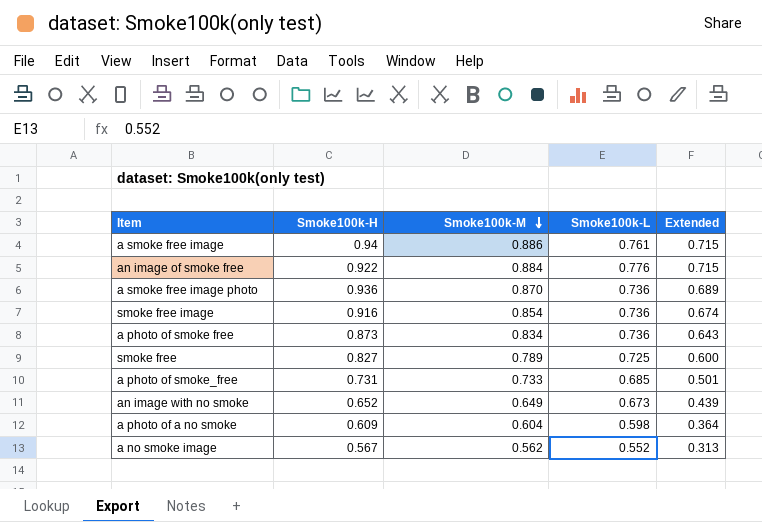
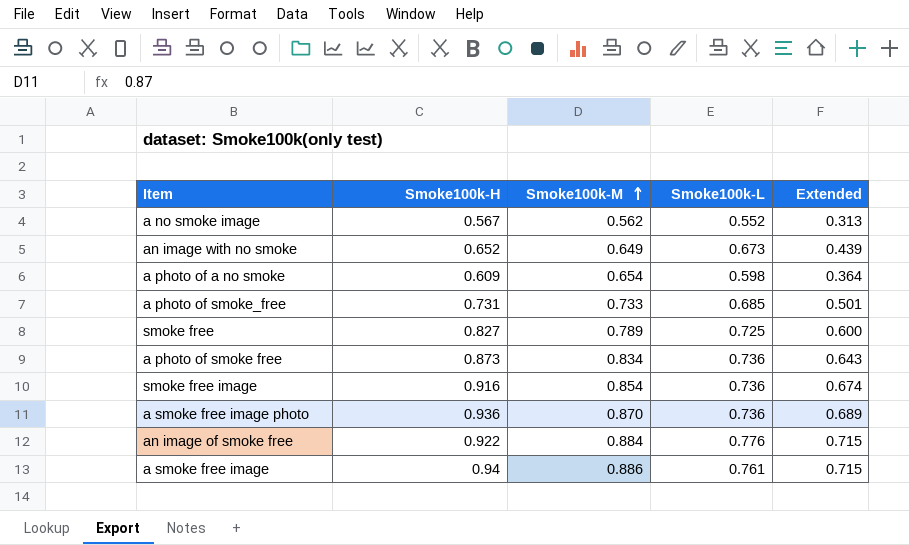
row order: Smoke100k-M descending -> Smoke100k-M ascending
a photo of a no smoke | Smoke100k-M: 0.604 -> 0.654

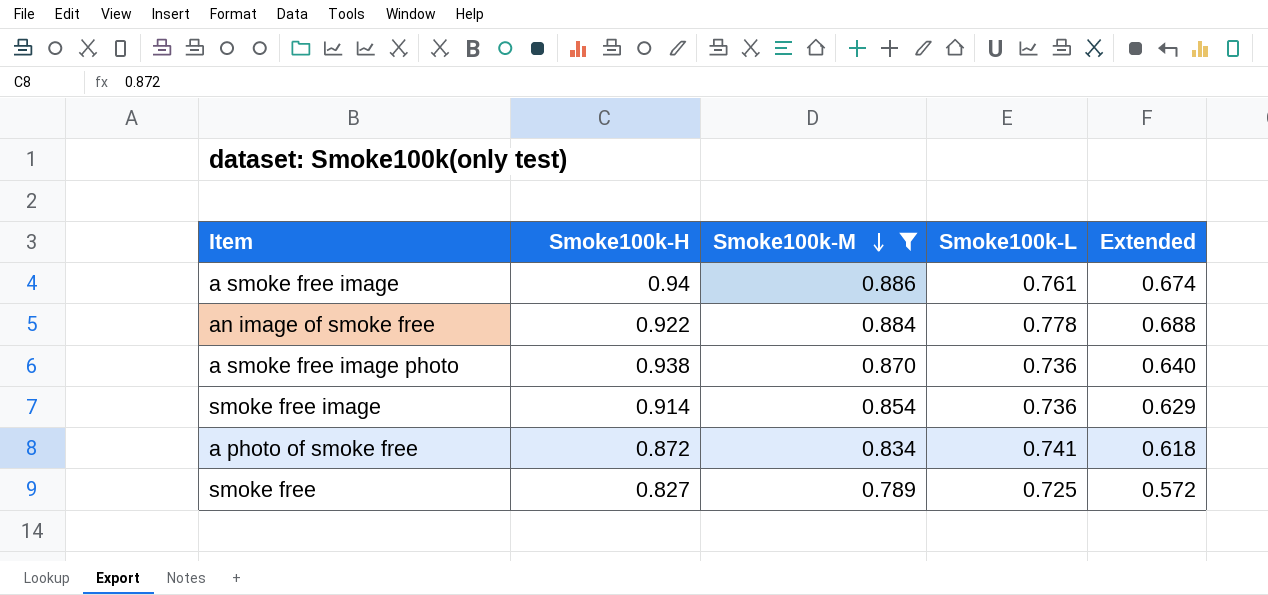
filter: none -> Smoke100k-M >= 0.789
row order: Smoke100k-M ascending -> Smoke100k-M descending
column Extended | formula: [Smoke100k-H] * [Smoke100k-L] -> [Smoke100k-M] * [Smoke100k-L]
an image of smoke free | Smoke100k-L: 0.776 -> 0.778
a smoke free image photo | Smoke100k-H: 0.936 -> 0.938
smoke free image | Smoke100k-H: 0.916 -> 0.914
a photo of smoke free | Smoke100k-H: 0.873 -> 0.872
a photo of smoke free | Smoke100k-L: 0.736 -> 0.741

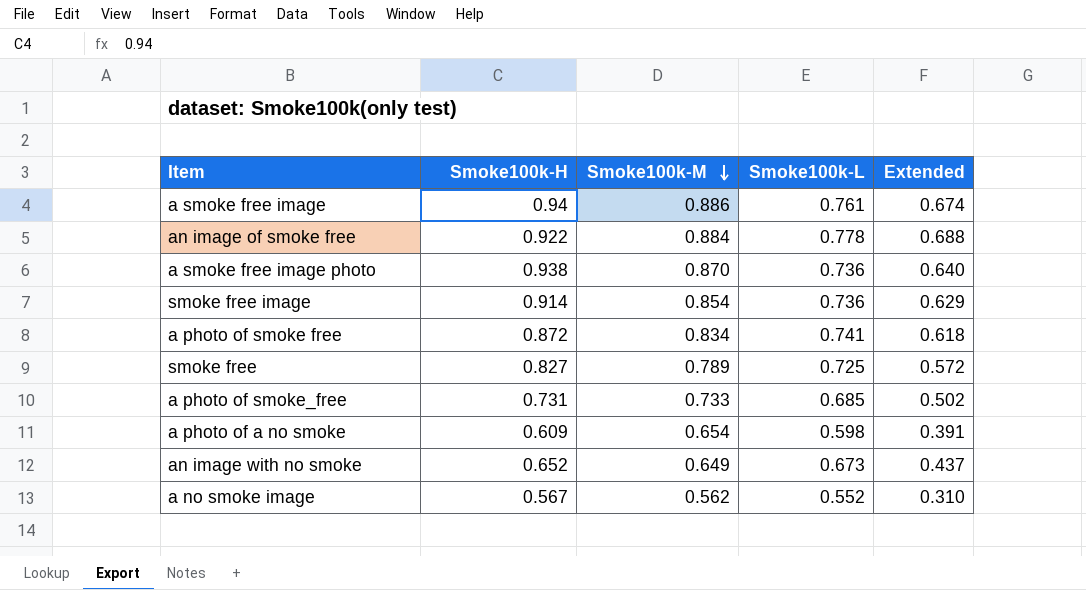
filter: Smoke100k-M >= 0.789 -> none

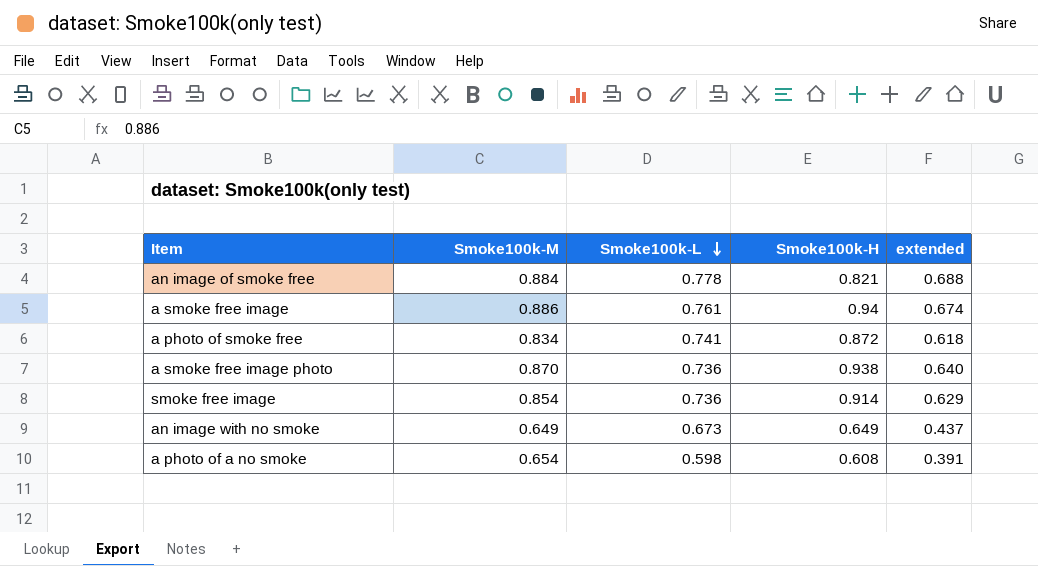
row order: Smoke100k-M descending -> Smoke100k-L descending
column Smoke100k-H | position: 2 -> 4
column name: Extended -> extended
row smoke free: 0.827 | 0.789 | 0.725 | 0.572 -> none
row a photo of smoke_free: 0.731 | 0.733 | 0.685 | 0.502 -> none
row a no smoke image: 0.567 | 0.562 | 0.552 | 0.310 -> none
an image of smoke free | Smoke100k-H: 0.922 -> 0.821
an image with no smoke | Smoke100k-H: 0.652 -> 0.649
a photo of a no smoke | Smoke100k-H: 0.609 -> 0.608

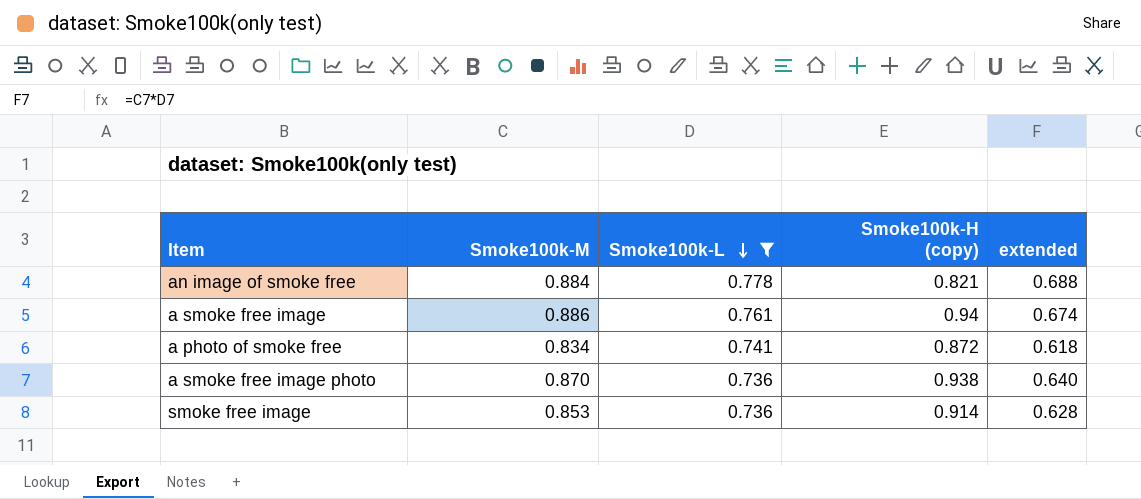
filter: none -> Smoke100k-L >= 0.736
column name: Smoke100k-H -> Smoke100k-H (copy)
smoke free image | Smoke100k-M: 0.854 -> 0.853
smoke free image | extended: 0.629 -> 0.628

